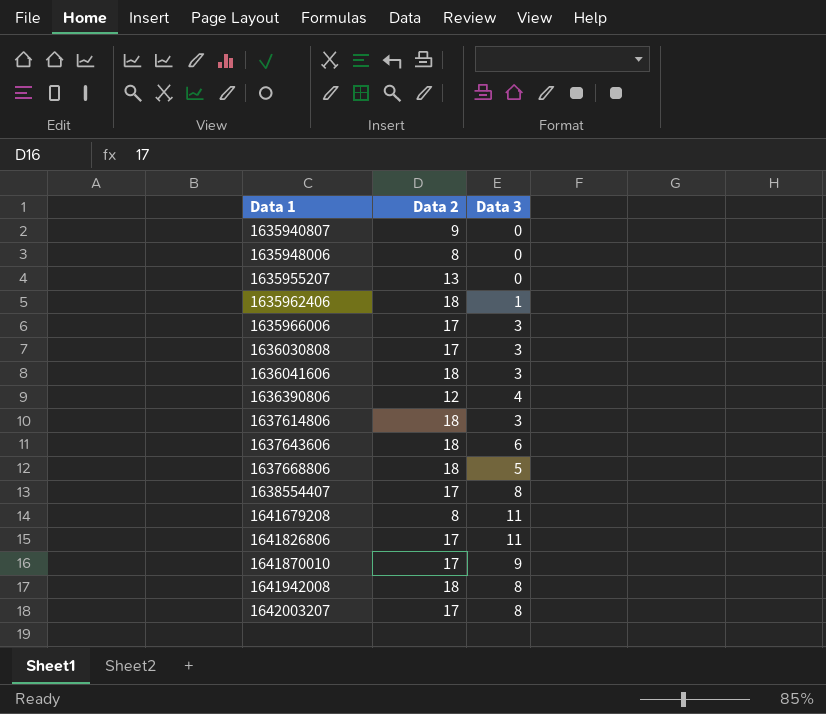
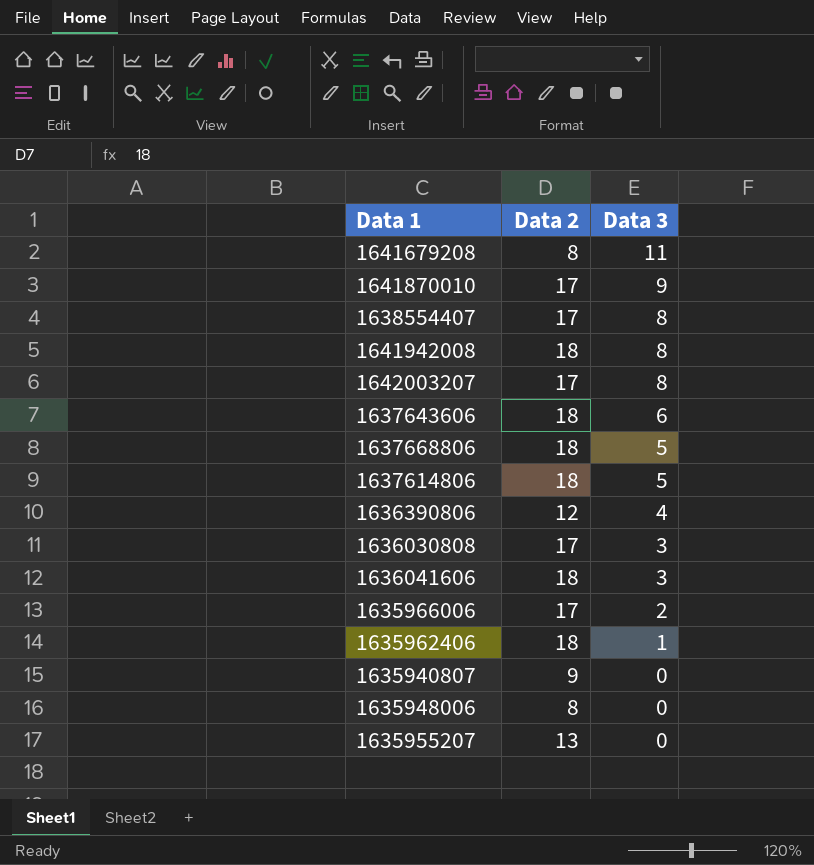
row order: Data 1 ascending -> Data 3 descending
row 1641826806: 17 | 11 -> none
1637614806 | Data 3: 3 -> 5
1635966006 | Data 3: 3 -> 2

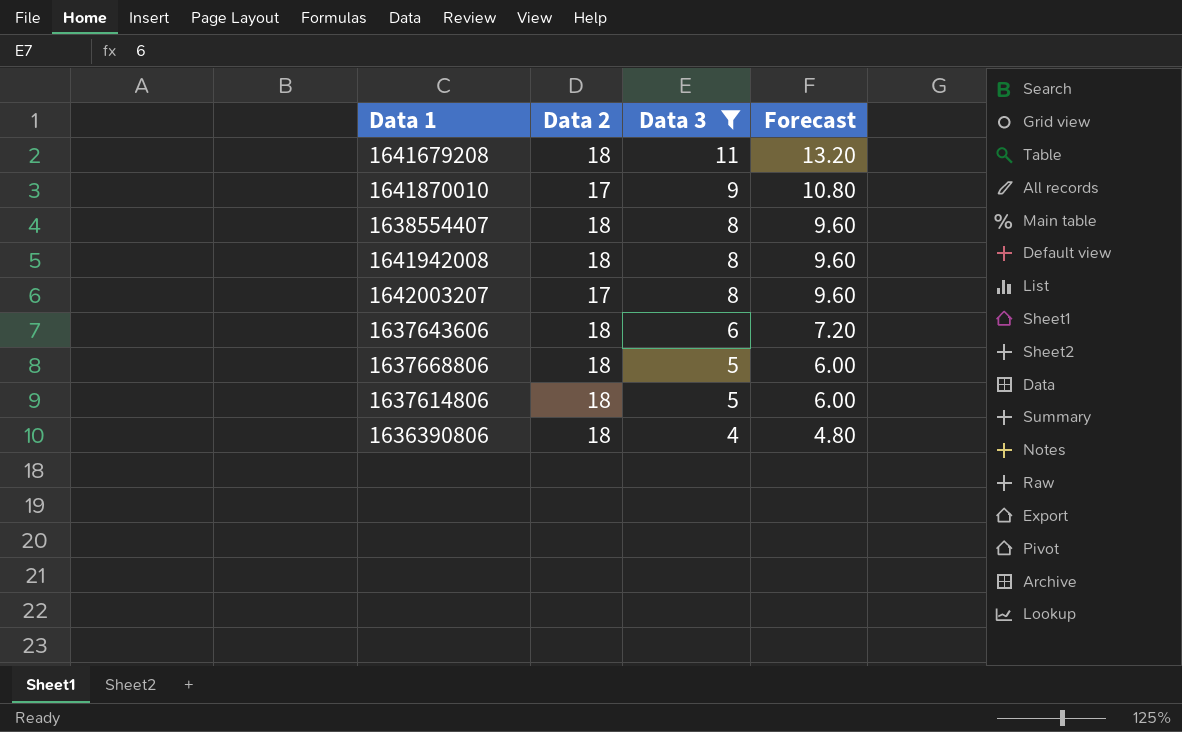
filter: none -> Data 3 >= 4
column Forecast | formula: none -> [Data 3] * 1.2
1641679208 | Data 2: 8 -> 18
1638554407 | Data 2: 17 -> 18
1636390806 | Data 2: 12 -> 18

